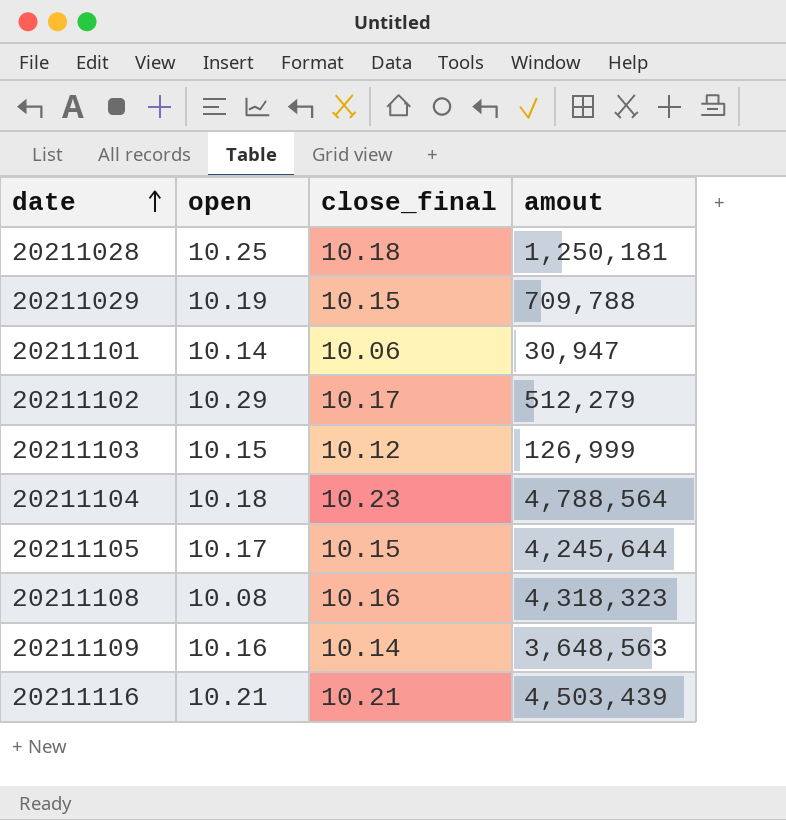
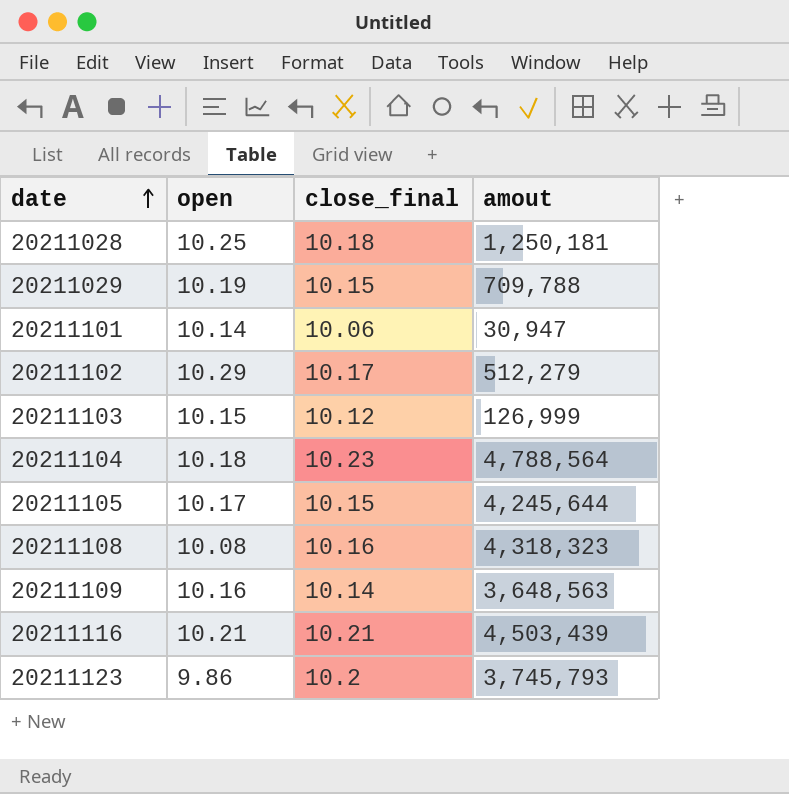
row 20211123: none -> 9.86 | 10.2 | 3,745,793

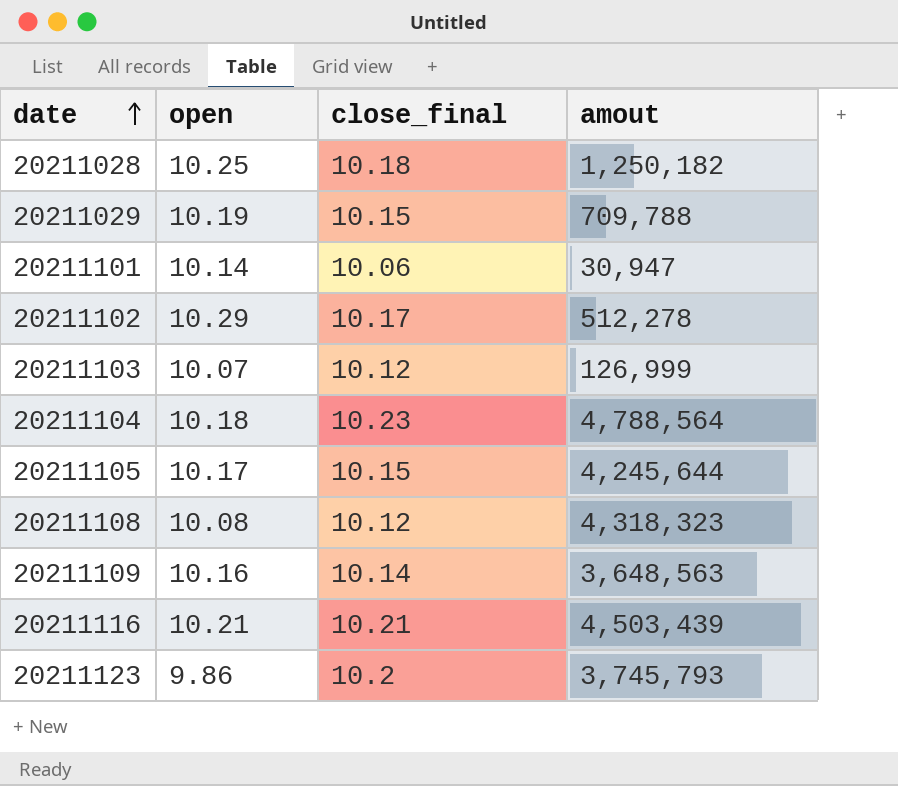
20211028 | amout: 1,250,181 -> 1,250,182
20211102 | amout: 512,279 -> 512,278
20211103 | open: 10.15 -> 10.07
20211108 | close_final: 10.16 -> 10.12

